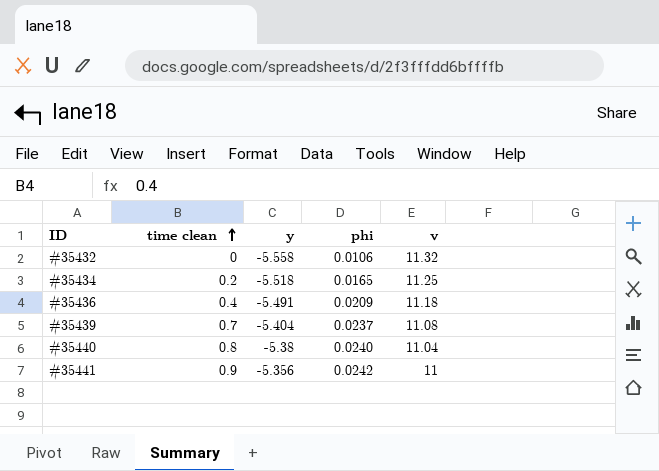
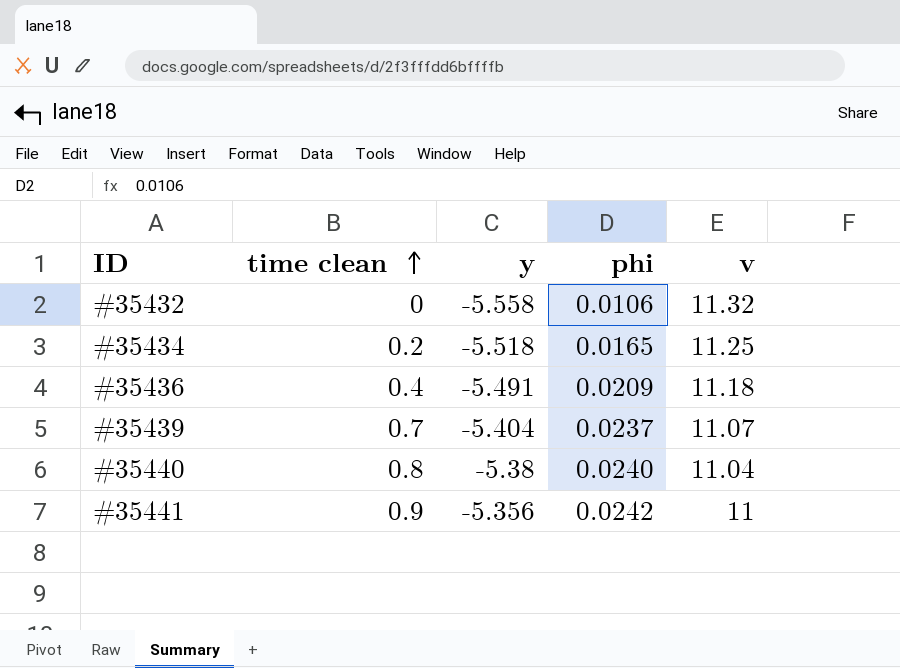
#35439 | v: 11.08 -> 11.07

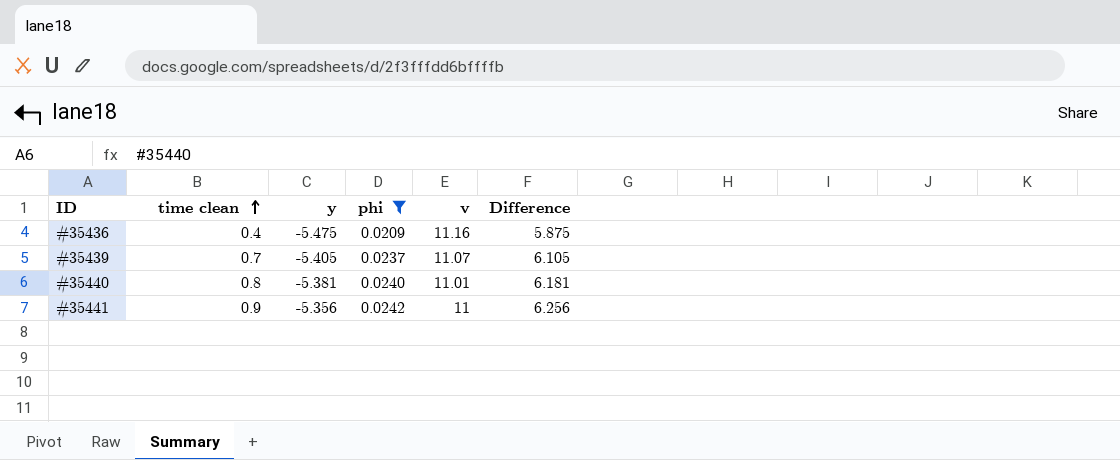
filter: none -> phi >= 0.0209
column Difference | formula: none -> [time clean] - [y]
#35436 | y: -5.491 -> -5.475
#35436 | v: 11.18 -> 11.16
#35439 | y: -5.404 -> -5.405
#35440 | y: -5.38 -> -5.381
#35440 | v: 11.04 -> 11.01

